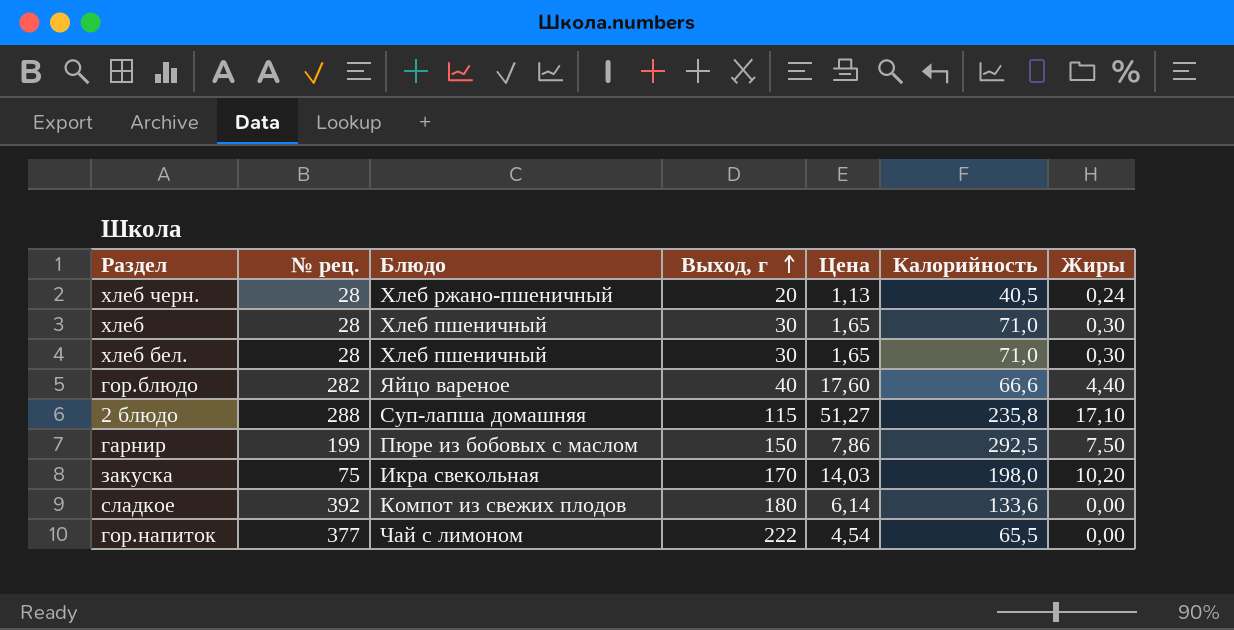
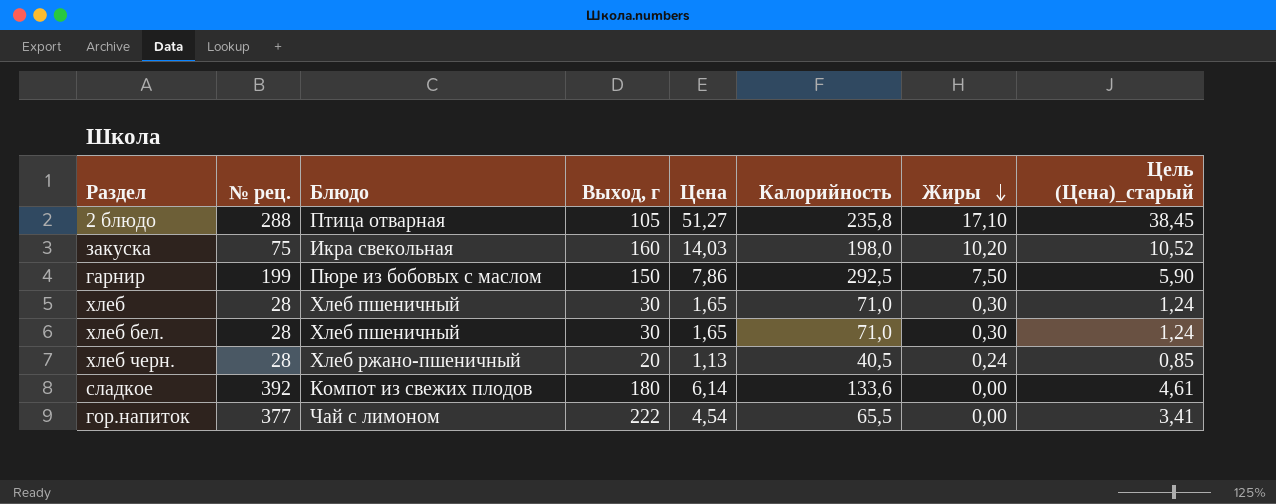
row order: Выход, г ascending -> Жиры descending
column Цель (Цена)_старый | formula: none -> [Цена] * 0,75
row гор.блюдо: 282 | Яйцо вареное | 40 | 17,60 | 66,6 | 4,40 -> none
2 блюдо | Блюдо: Суп-лапша домашняя -> Птица отварная
2 блюдо | Выход, г: 115 -> 105
закуска | Выход, г: 170 -> 160

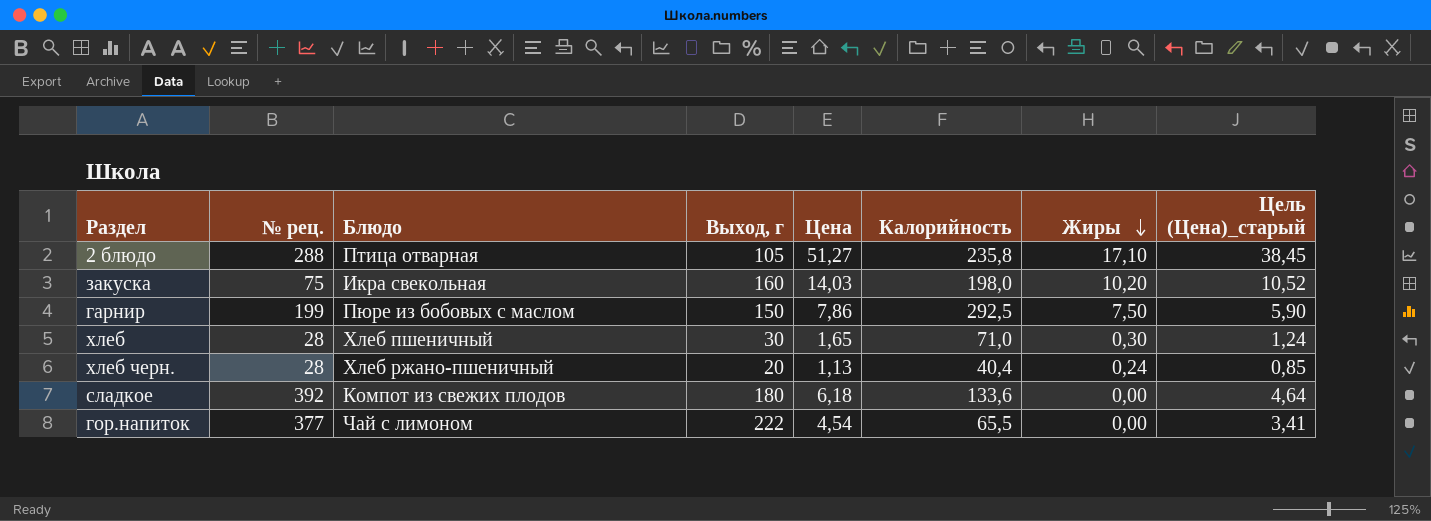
row хлеб бел.: 28 | Хлеб пшеничный | 30 | 1,65 | 71,0 | 0,30 | 1,24 -> none
хлеб черн. | Калорийность: 40,5 -> 40,4
сладкое | Цена: 6,14 -> 6,18
сладкое | Цель (Цена)_старый: 4,61 -> 4,64

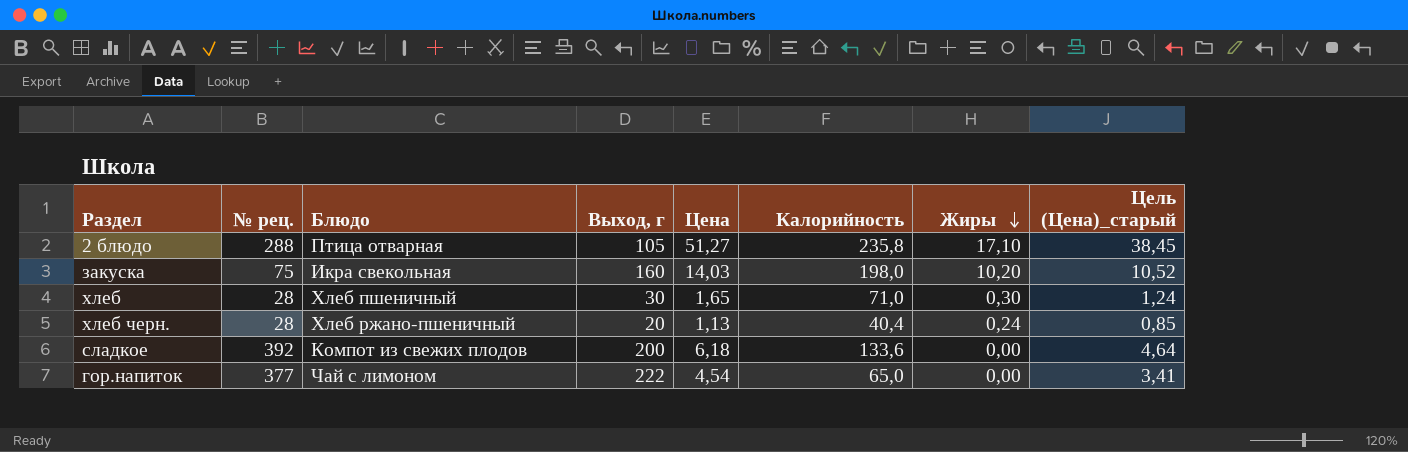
row гарнир: 199 | Пюре из бобовых с маслом | 150 | 7,86 | 292,5 | 7,50 | 5,90 -> none
сладкое | Выход, г: 180 -> 200
гор.напиток | Калорийность: 65,5 -> 65,0

